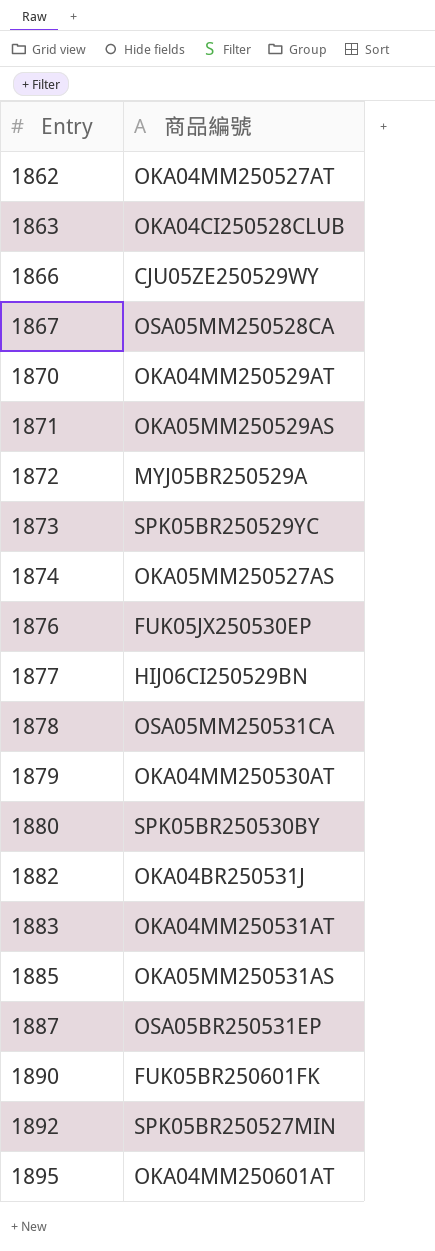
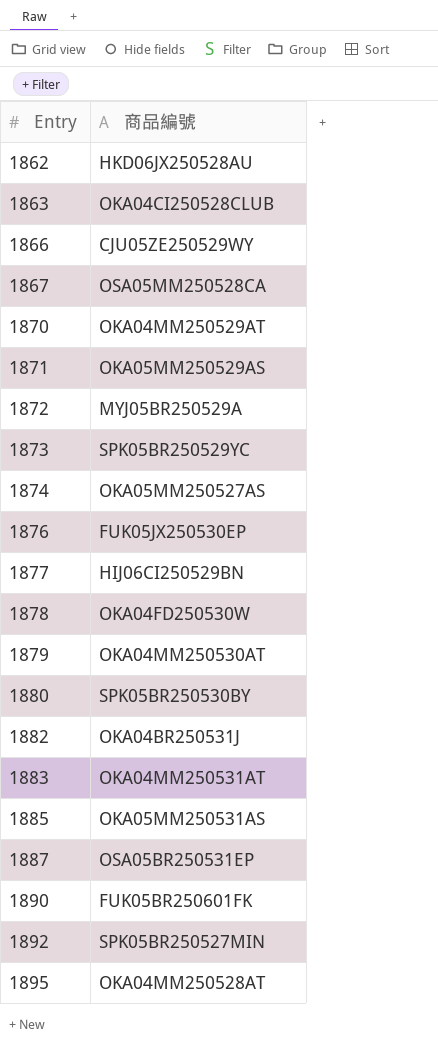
1862 | 商品編號: OKA04MM250527AT -> HKD06JX250528AU
1878 | 商品編號: OSA05MM250531CA -> OKA04FD250530W
1895 | 商品編號: OKA04MM250601AT -> OKA04MM250528AT

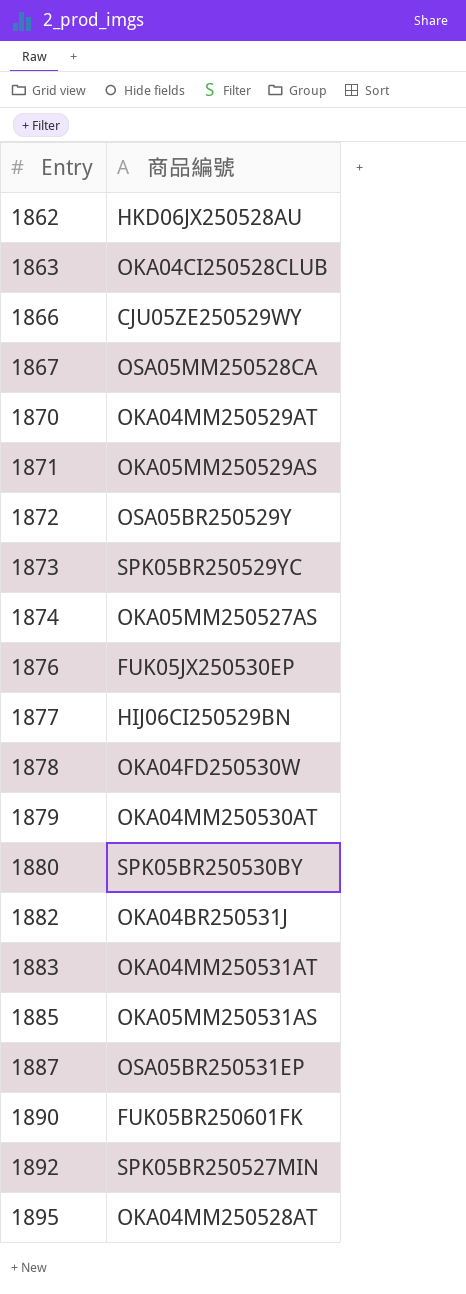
1872 | 商品編號: MYJ05BR250529A -> OSA05BR250529Y

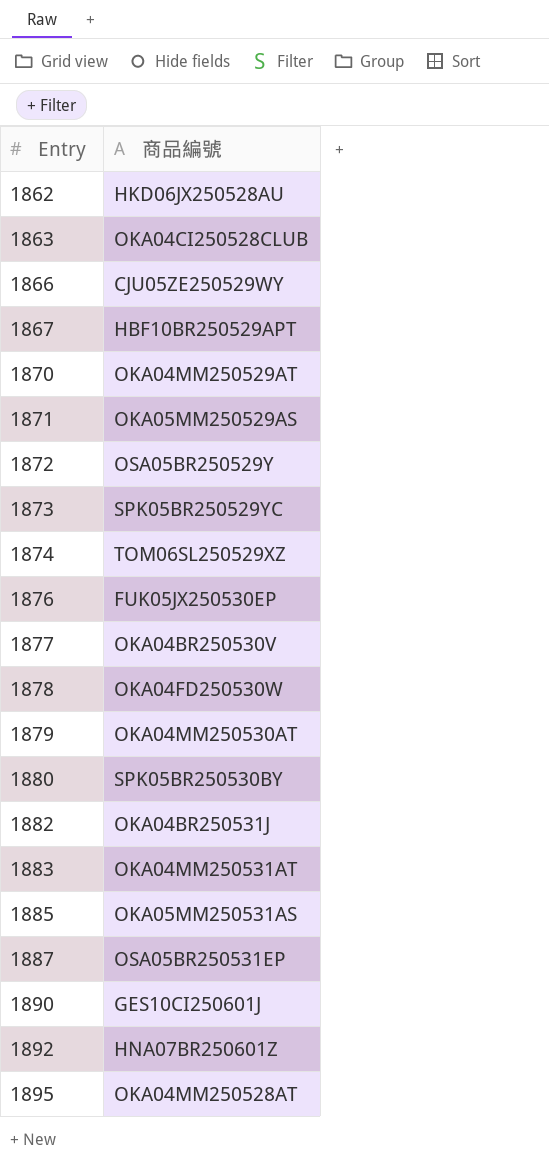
1867 | 商品編號: OSA05MM250528CA -> HBF10BR250529APT
1874 | 商品編號: OKA05MM250527AS -> TOM06SL250529XZ
1877 | 商品編號: HIJ06CI250529BN -> OKA04BR250530V
1890 | 商品編號: FUK05BR250601FK -> GES10CI250601J
1892 | 商品編號: SPK05BR250527MIN -> HNA07BR250601Z

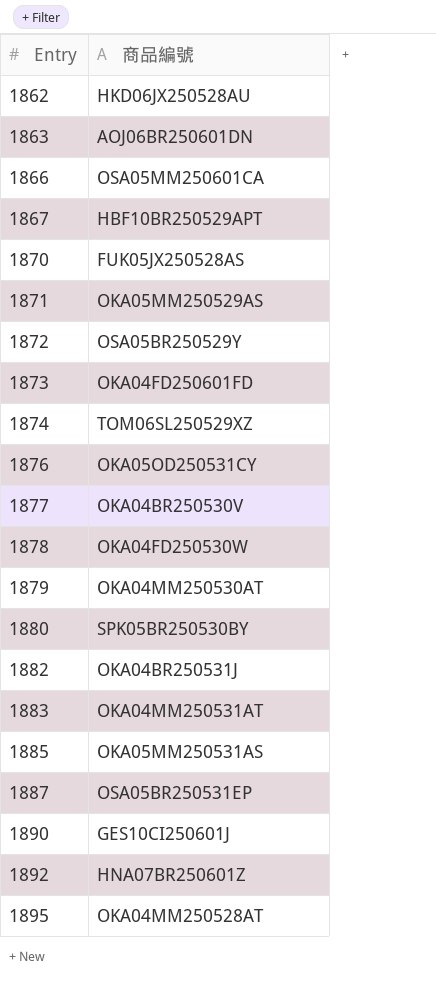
1863 | 商品編號: OKA04CI250528CLUB -> AOJ06BR250601DN
1866 | 商品編號: CJU05ZE250529WY -> OSA05MM250601CA
1870 | 商品編號: OKA04MM250529AT -> FUK05JX250528AS
1873 | 商品編號: SPK05BR250529YC -> OKA04FD250601FD
1876 | 商品編號: FUK05JX250530EP -> OKA05OD250531CY

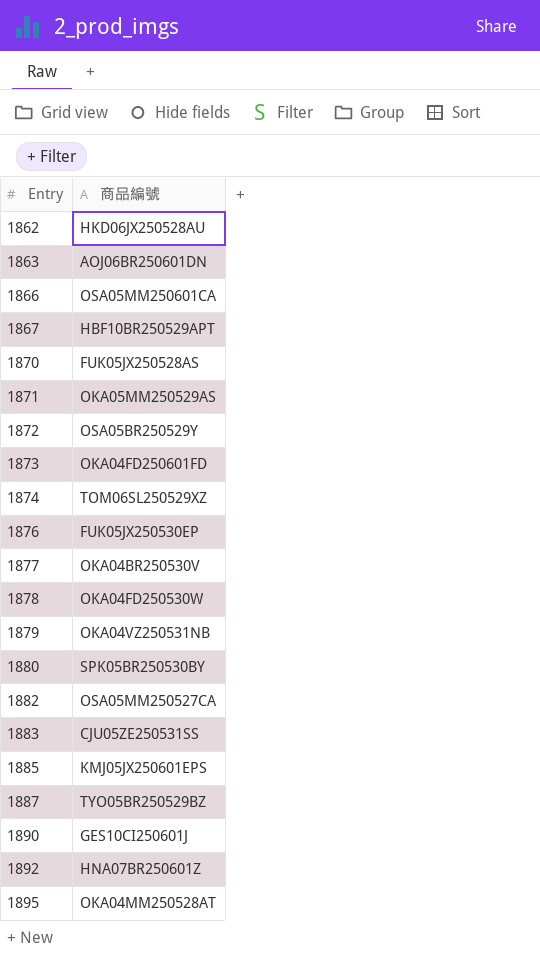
1876 | 商品編號: OKA05OD250531CY -> FUK05JX250530EP
1879 | 商品編號: OKA04MM250530AT -> OKA04VZ250531NB
1882 | 商品編號: OKA04BR250531J -> OSA05MM250527CA
1883 | 商品編號: OKA04MM250531AT -> CJU05ZE250531SS
1885 | 商品編號: OKA05MM250531AS -> KMJ05JX250601EPS
1887 | 商品編號: OSA05BR250531EP -> TYO05BR250529BZ

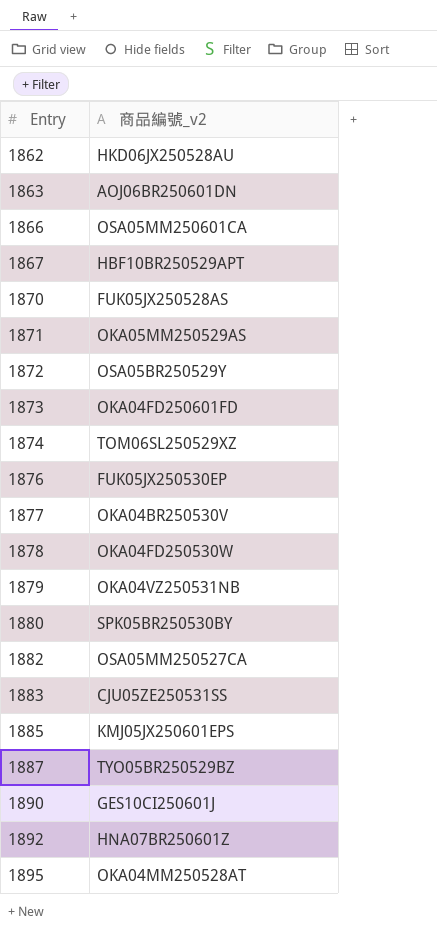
column name: 商品編號 -> 商品編號_v2

